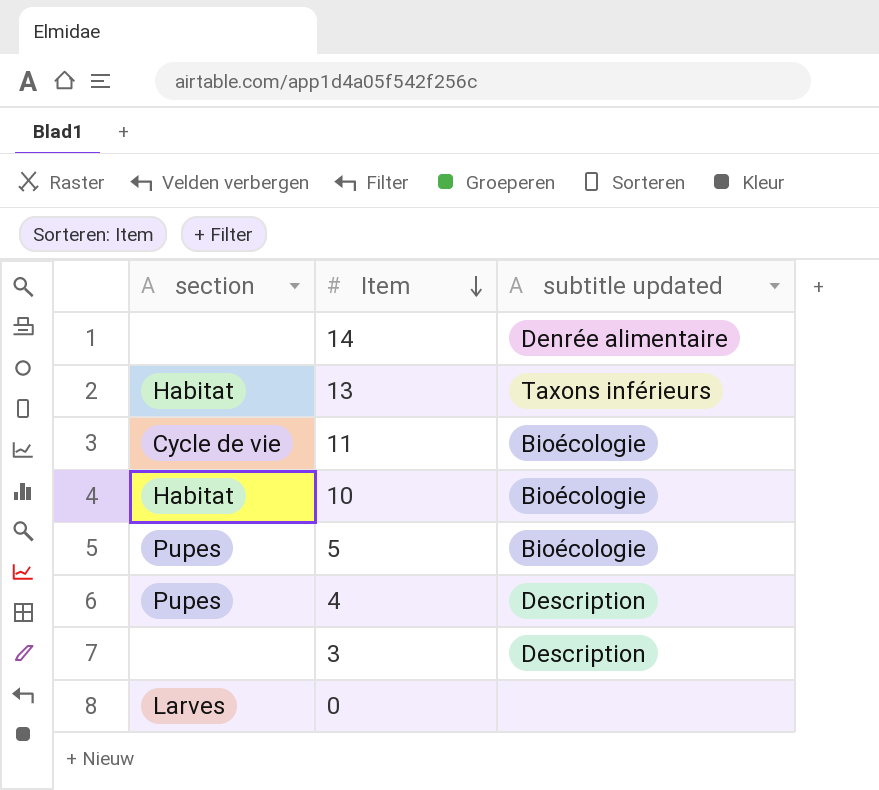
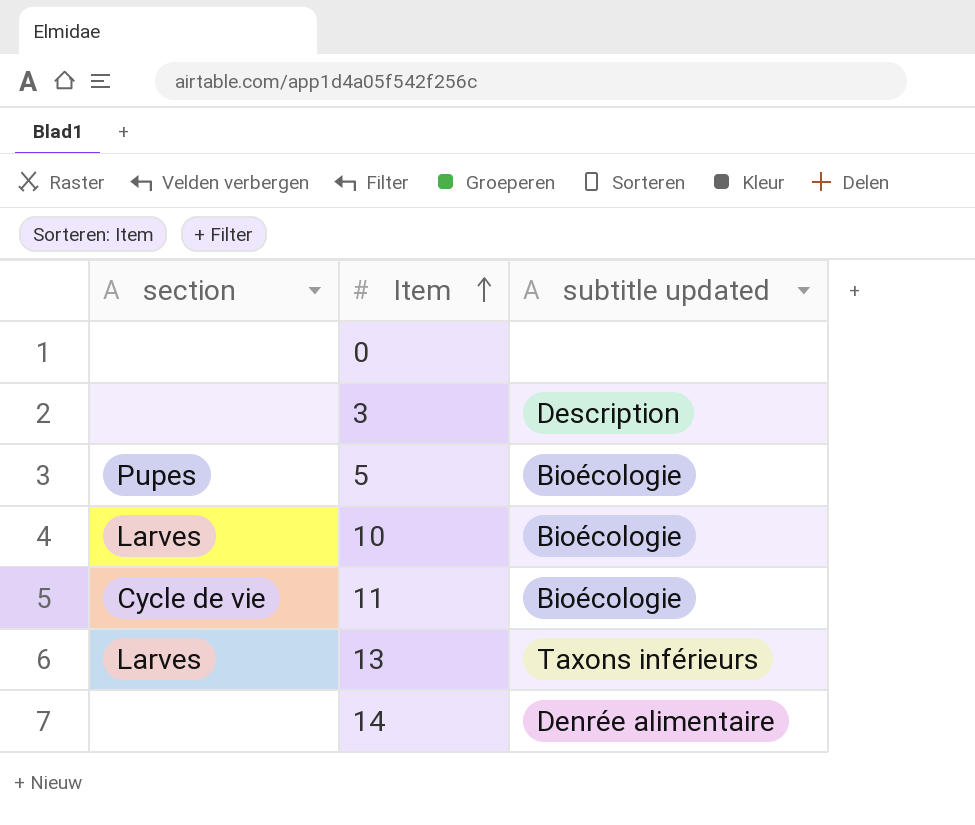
row order: Item descending -> Item ascending
row 4: Pupes | Description -> none
0 | section: Larves -> none
10 | section: Habitat -> Larves
13 | section: Habitat -> Larves

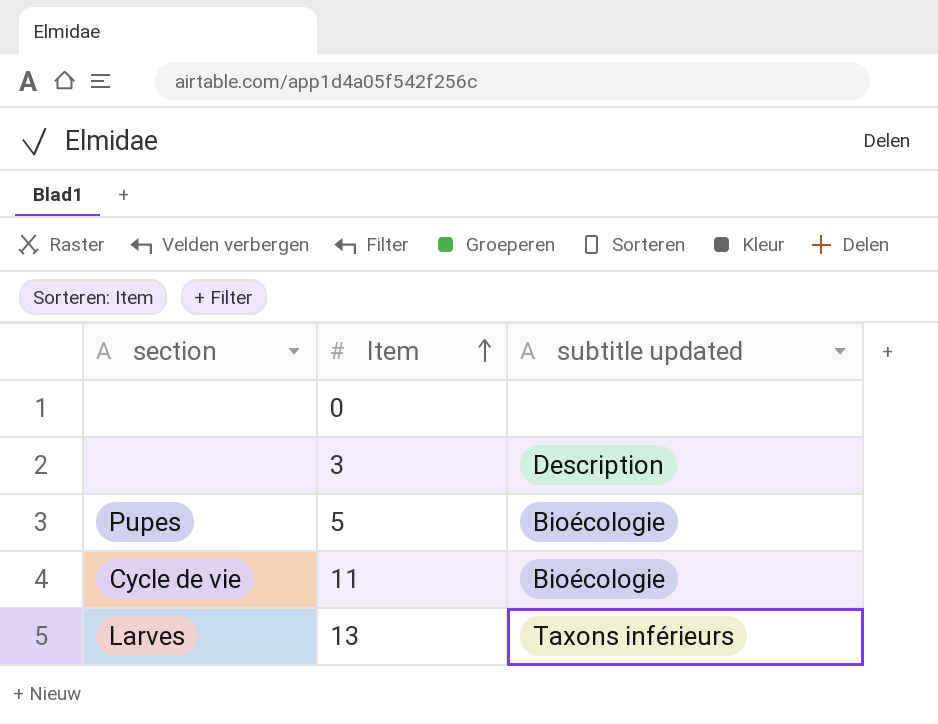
row 10: Larves | Bioécologie -> none
row 14: none | Denrée alimentaire -> none

